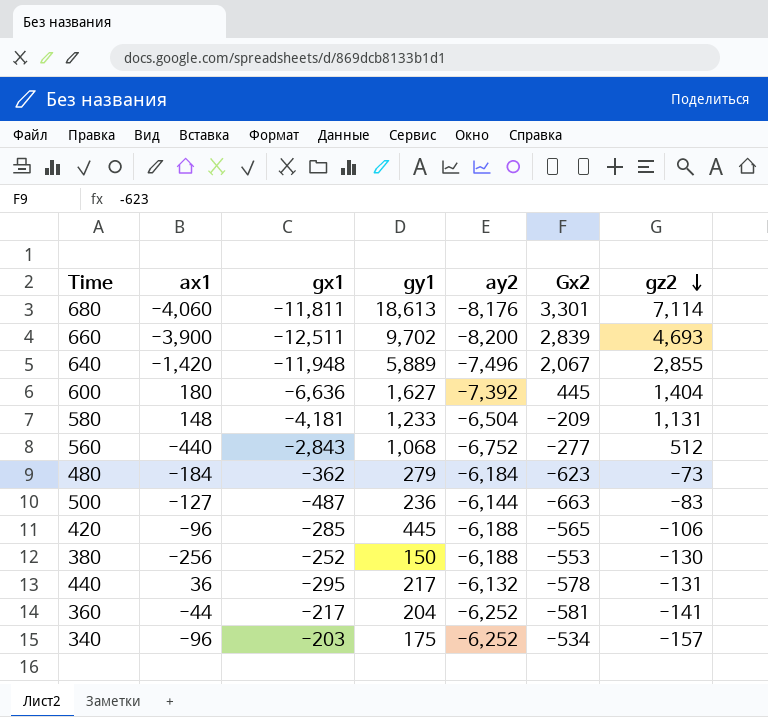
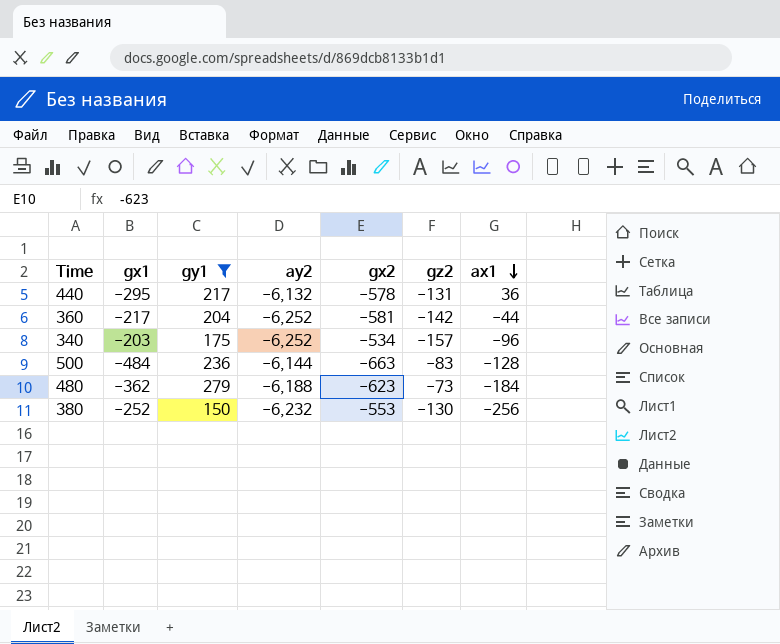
filter: none -> gy1 <= 279
row order: gz2 descending -> ax1 descending
column name: Gx2 -> gx2
column ax1 | position: 2 -> 7
360 | gz2: -141 -> -142
500 | gx1: -487 -> -484
500 | ax1: -127 -> -128
480 | ay2: -6,184 -> -6,188
380 | ay2: -6,188 -> -6,232

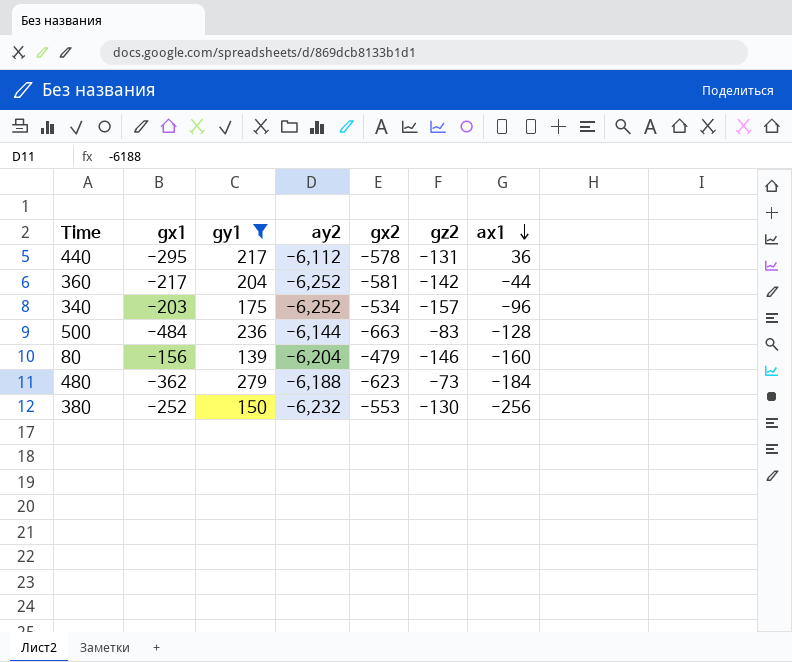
440 | ay2: -6,132 -> -6,112
row 80: none -> -156 | 139 | -6,204 | -479 | -146 | -160

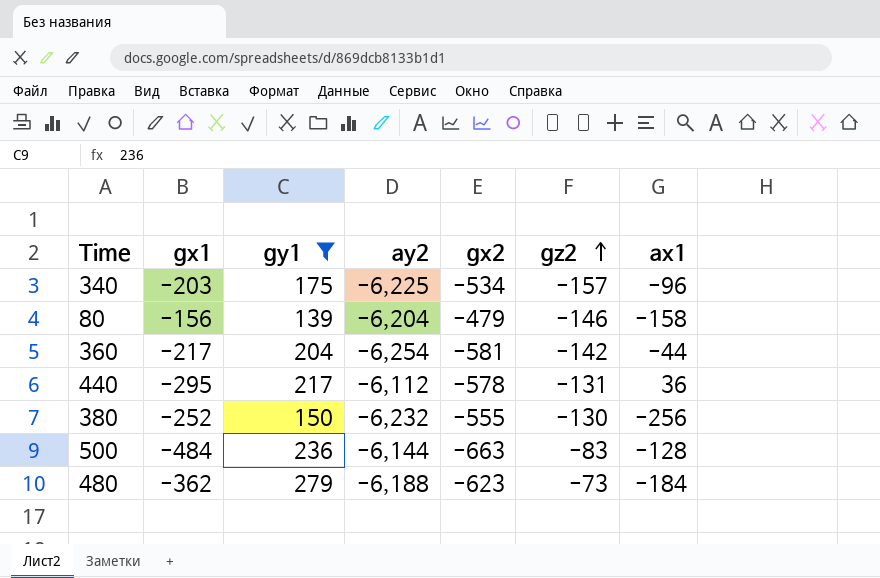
row order: ax1 descending -> gz2 ascending
340 | ay2: -6,252 -> -6,225
80 | ax1: -160 -> -158
360 | ay2: -6,252 -> -6,254
380 | gx2: -553 -> -555

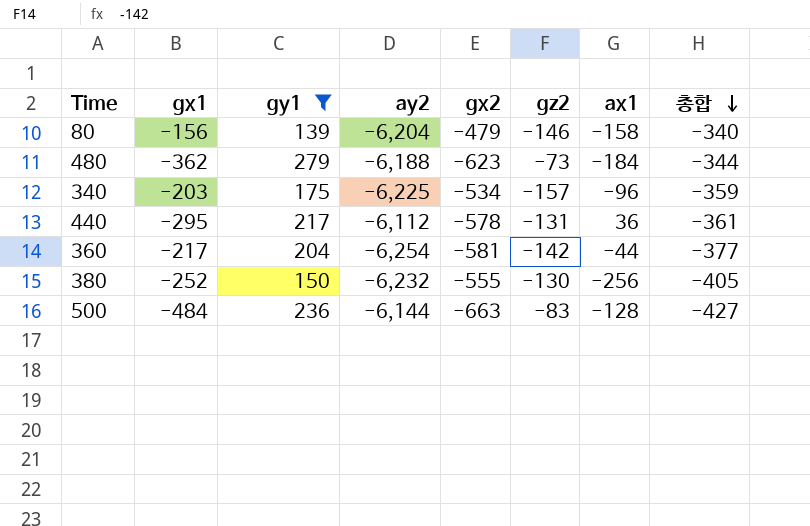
row order: gz2 ascending -> 총합 descending
column 총합 | formula: none -> [gy1] + [gx2]

